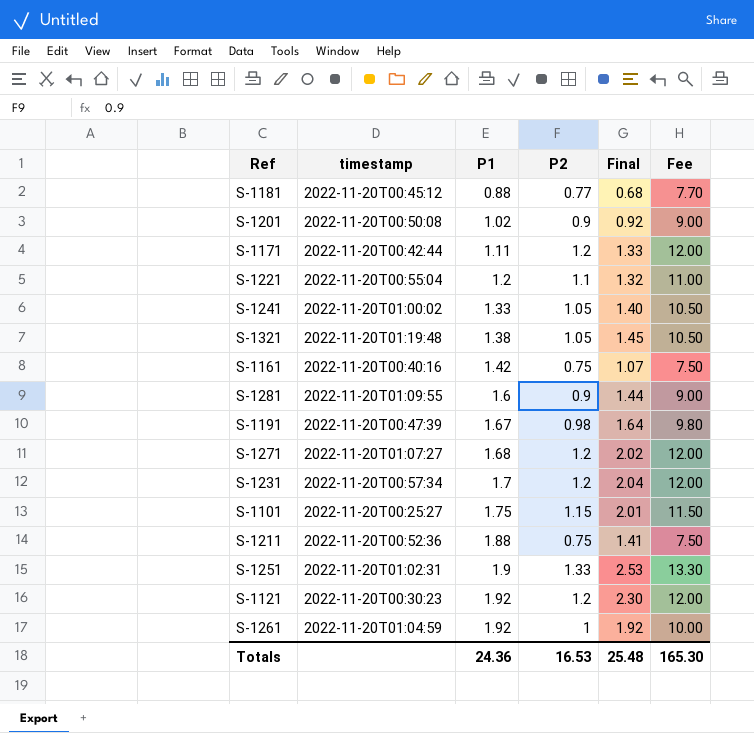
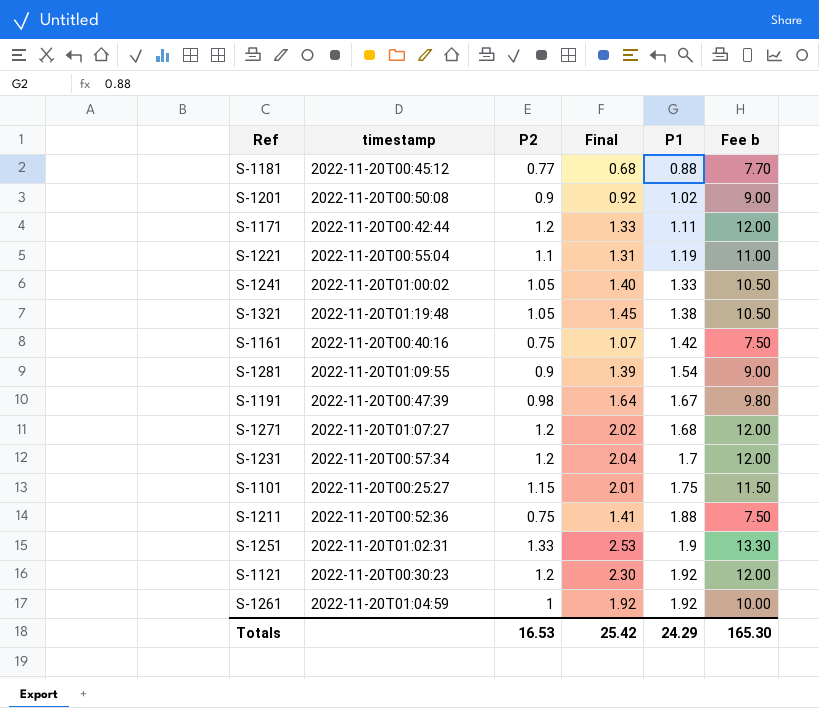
column P1 | position: 3 -> 5
column name: Fee -> Fee b
S-1221 | Final: 1.32 -> 1.31
S-1221 | P1: 1.2 -> 1.19
S-1281 | Final: 1.44 -> 1.39
S-1281 | P1: 1.6 -> 1.54
Totals | Final: 25.48 -> 25.42
Totals | P1: 24.36 -> 24.29

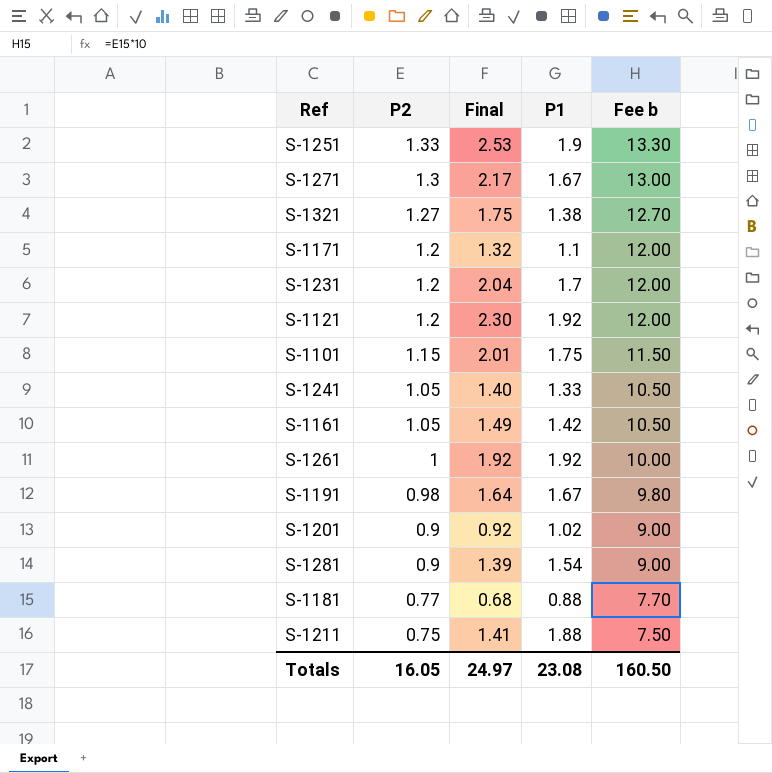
row order: P1 ascending -> P2 descending
column timestamp | position: 2 -> none
row S-1221: 2022-11-20T00:55:04 | 1.1 | 1.31 | 1.19 | 11.00 -> none
S-1271 | P2: 1.2 -> 1.3
S-1271 | Final: 2.02 -> 2.17
S-1271 | P1: 1.68 -> 1.67
S-1271 | Fee b: 12.00 -> 13.00
S-1321 | P2: 1.05 -> 1.27
S-1321 | Final: 1.45 -> 1.75
S-1321 | Fee b: 10.50 -> 12.70
S-1171 | Final: 1.33 -> 1.32
S-1171 | P1: 1.11 -> 1.1
S-1161 | P2: 0.75 -> 1.05
S-1161 | Final: 1.07 -> 1.49
S-1161 | Fee b: 7.50 -> 10.50
Totals | P2: 16.53 -> 16.05
Totals | Final: 25.42 -> 24.97
Totals | P1: 24.29 -> 23.08
Totals | Fee b: 165.30 -> 160.50

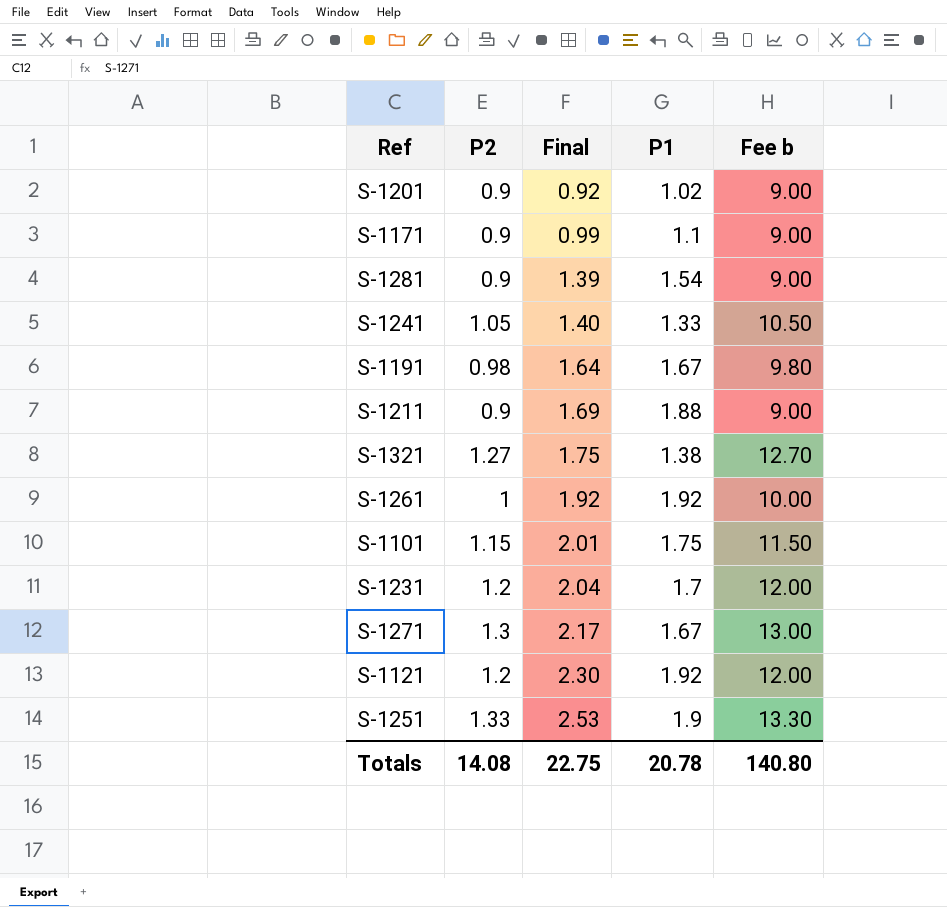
row order: P2 descending -> Final ascending
row S-1161: 1.05 | 1.49 | 1.42 | 10.50 -> none
row S-1181: 0.77 | 0.68 | 0.88 | 7.70 -> none
S-1171 | P2: 1.2 -> 0.9
S-1171 | Final: 1.32 -> 0.99
S-1171 | Fee b: 12.00 -> 9.00
S-1211 | P2: 0.75 -> 0.9
S-1211 | Final: 1.41 -> 1.69
S-1211 | Fee b: 7.50 -> 9.00
Totals | P2: 16.05 -> 14.08
Totals | Final: 24.97 -> 22.75
Totals | P1: 23.08 -> 20.78
Totals | Fee b: 160.50 -> 140.80

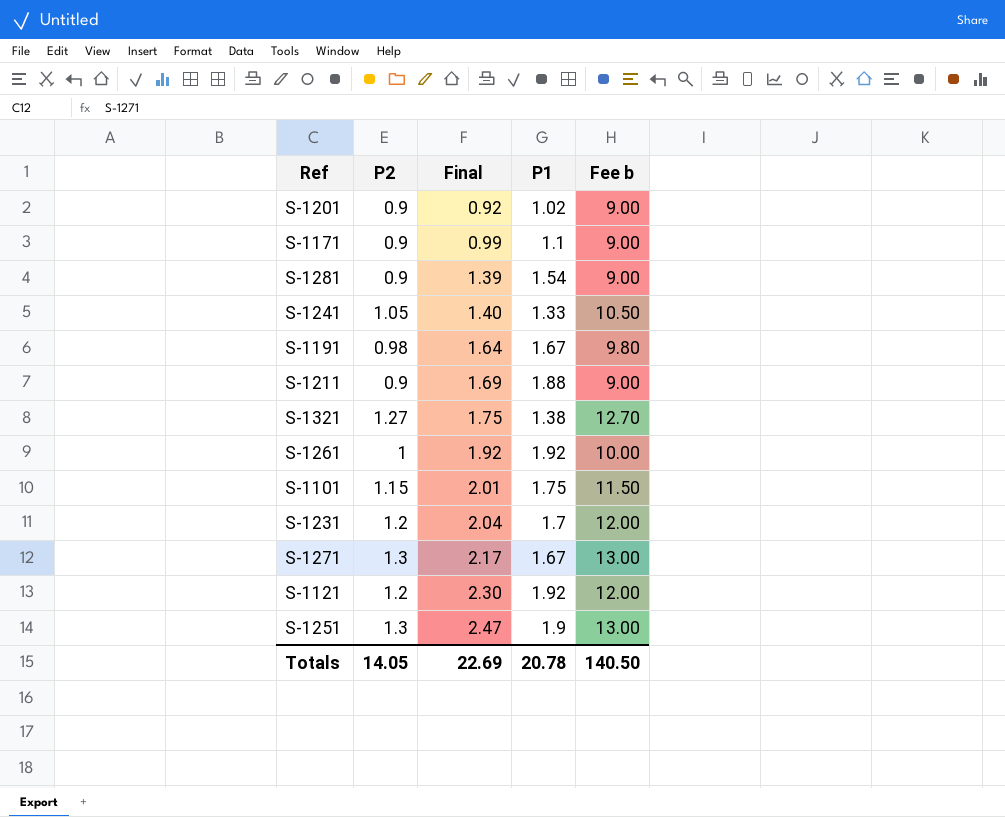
S-1251 | P2: 1.33 -> 1.3
S-1251 | Final: 2.53 -> 2.47
S-1251 | Fee b: 13.30 -> 13.00
Totals | P2: 14.08 -> 14.05
Totals | Final: 22.75 -> 22.69
Totals | Fee b: 140.80 -> 140.50

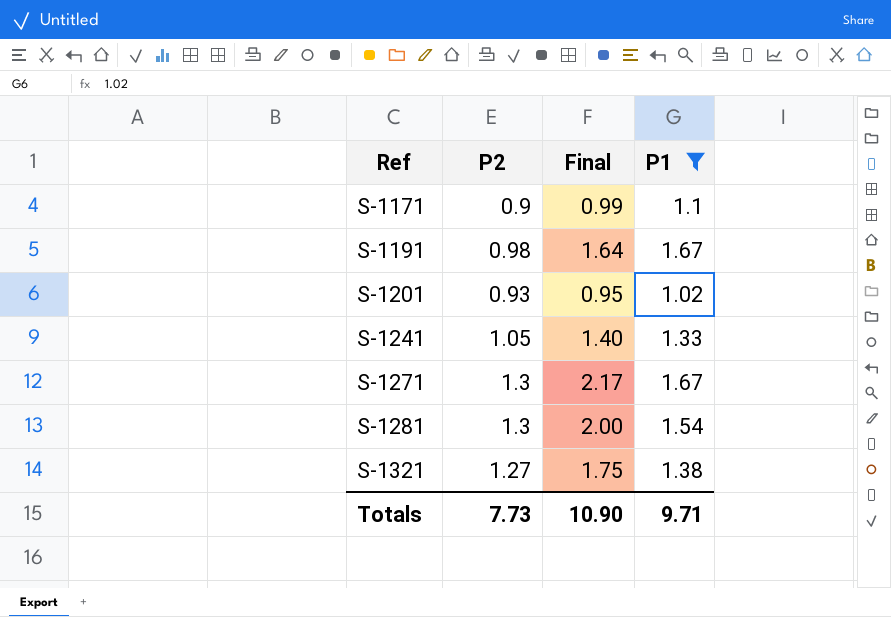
filter: none -> P1 <= 1.67
row order: Final ascending -> Ref ascending
column Fee b | formula: [P2] * 10 -> none
S-1201 | P2: 0.9 -> 0.93
S-1201 | Final: 0.92 -> 0.95
S-1281 | P2: 0.9 -> 1.3
S-1281 | Final: 1.39 -> 2.00
Totals | P2: 14.05 -> 7.73
Totals | Final: 22.69 -> 10.90
Totals | P1: 20.78 -> 9.71

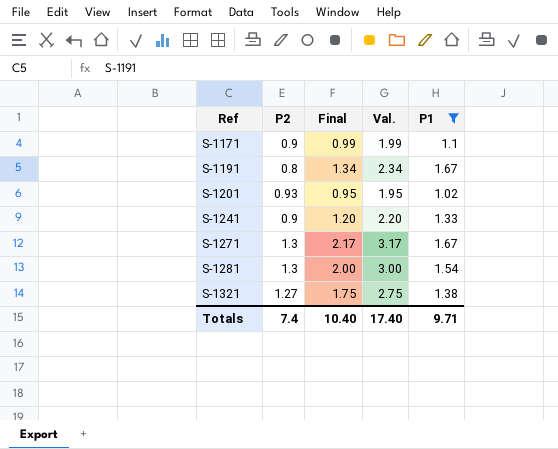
column Val. | formula: none -> [Final] + 1
S-1191 | P2: 0.98 -> 0.8
S-1191 | Final: 1.64 -> 1.34
S-1241 | P2: 1.05 -> 0.9
S-1241 | Final: 1.40 -> 1.20
Totals | P2: 7.73 -> 7.4
Totals | Final: 10.90 -> 10.40

